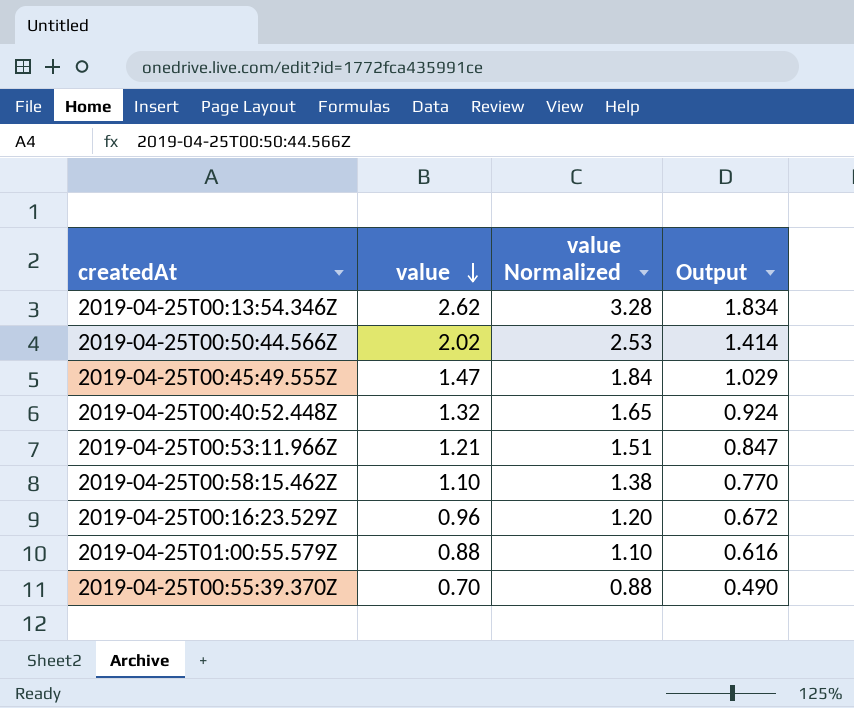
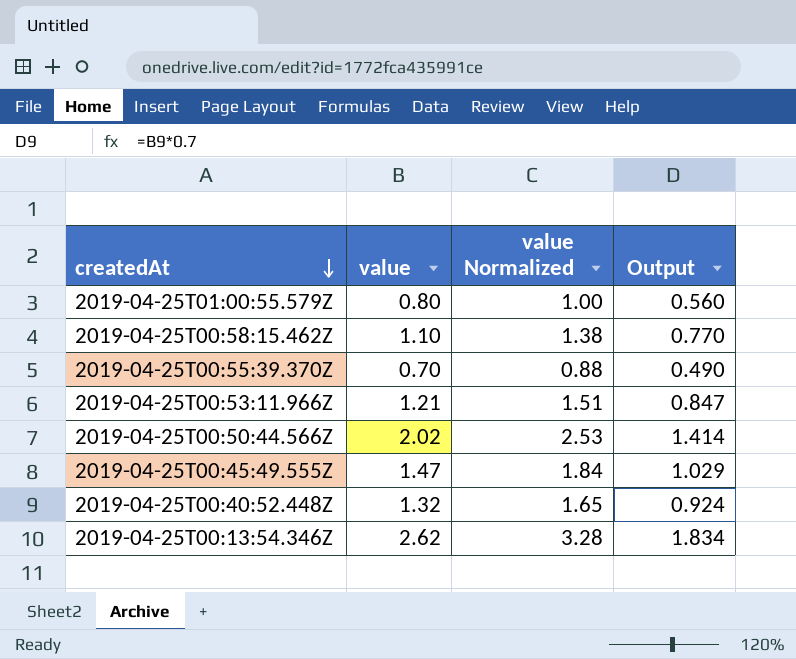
row order: value descending -> createdAt descending
row 2019-04-25T00:16:23.529Z: 0.96 | 1.20 | 0.672 -> none
2019-04-25T01:00:55.579Z | value: 0.88 -> 0.80
2019-04-25T01:00:55.579Z | value Normalized: 1.10 -> 1.00
2019-04-25T01:00:55.579Z | Output: 0.616 -> 0.560

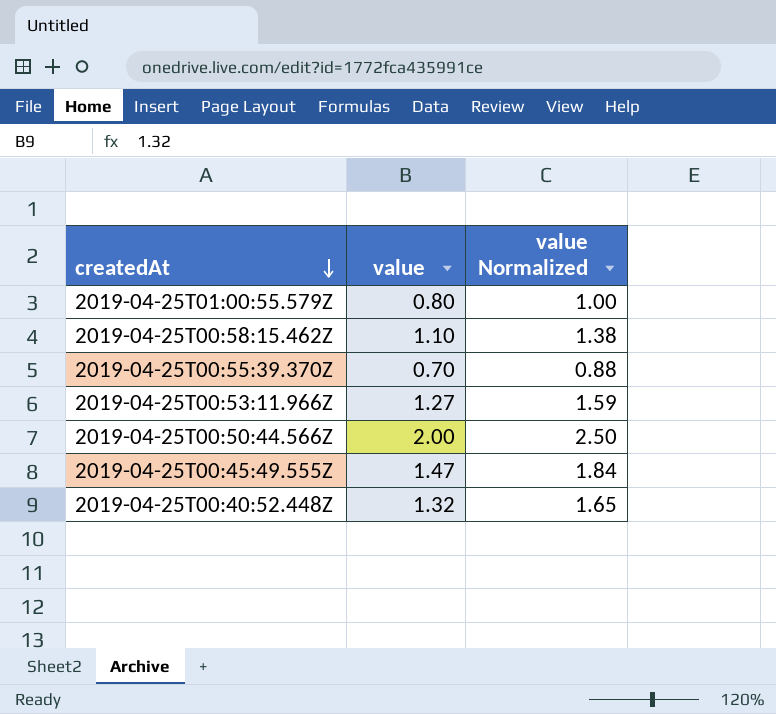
column Output | formula: [value] * 0.7 -> none
row 2019-04-25T00:13:54.346Z: 2.62 | 3.28 | 1.834 -> none
2019-04-25T00:53:11.966Z | value: 1.21 -> 1.27
2019-04-25T00:53:11.966Z | value Normalized: 1.51 -> 1.59
2019-04-25T00:50:44.566Z | value: 2.02 -> 2.00
2019-04-25T00:50:44.566Z | value Normalized: 2.53 -> 2.50

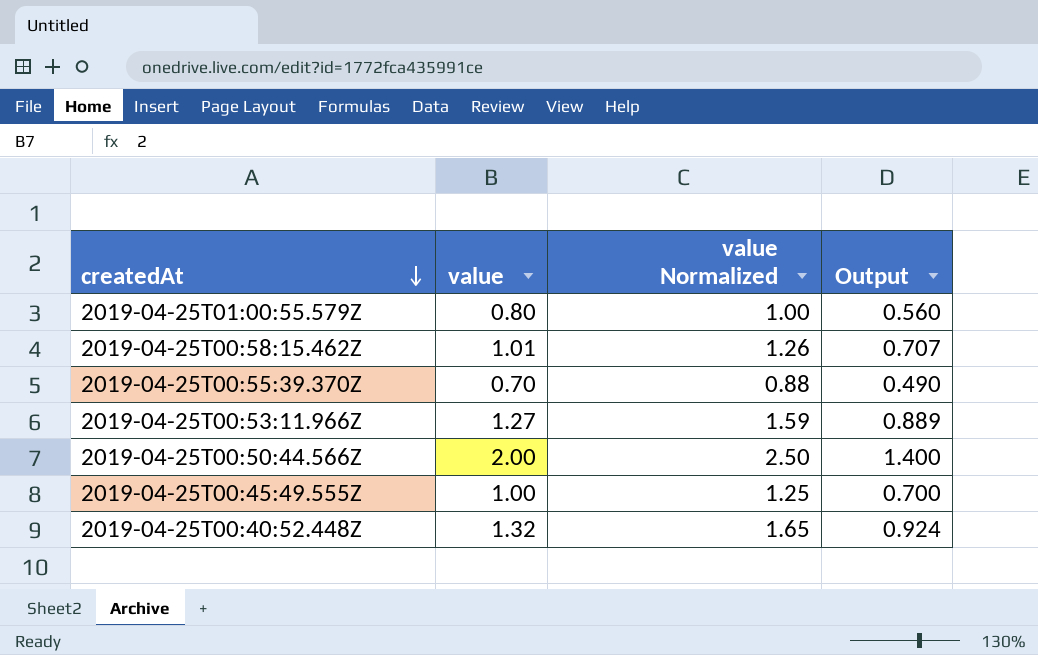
column Output | formula: none -> [value] * 0.7
2019-04-25T00:58:15.462Z | value: 1.10 -> 1.01
2019-04-25T00:58:15.462Z | value Normalized: 1.38 -> 1.26
2019-04-25T00:45:49.555Z | value: 1.47 -> 1.00
2019-04-25T00:45:49.555Z | value Normalized: 1.84 -> 1.25

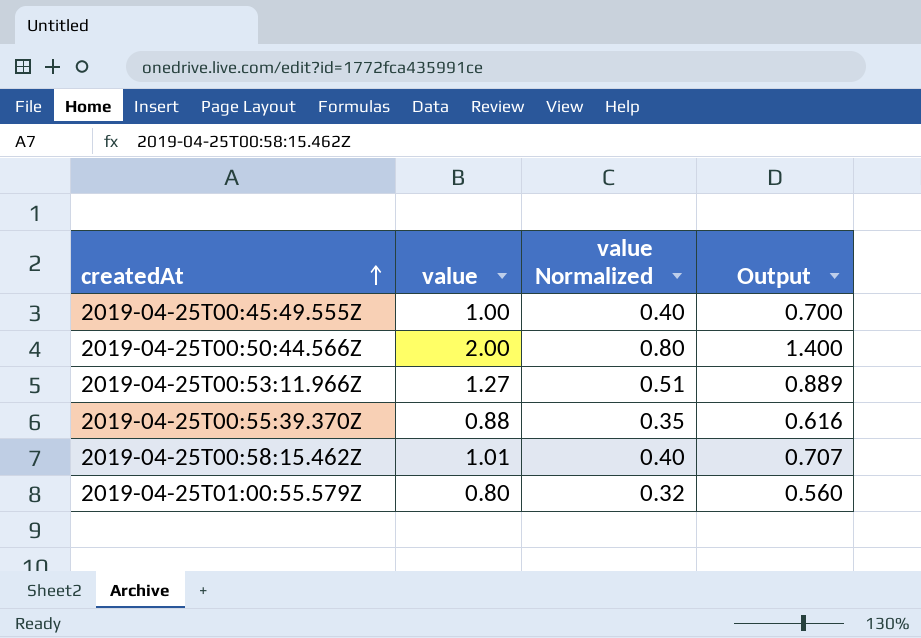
row order: createdAt descending -> createdAt ascending
column value Normalized | formula: [value] * 1.25 -> [value] * 0.4
row 2019-04-25T00:40:52.448Z: 1.32 | 1.65 | 0.924 -> none
2019-04-25T00:55:39.370Z | value: 0.70 -> 0.88
2019-04-25T00:55:39.370Z | Output: 0.490 -> 0.616

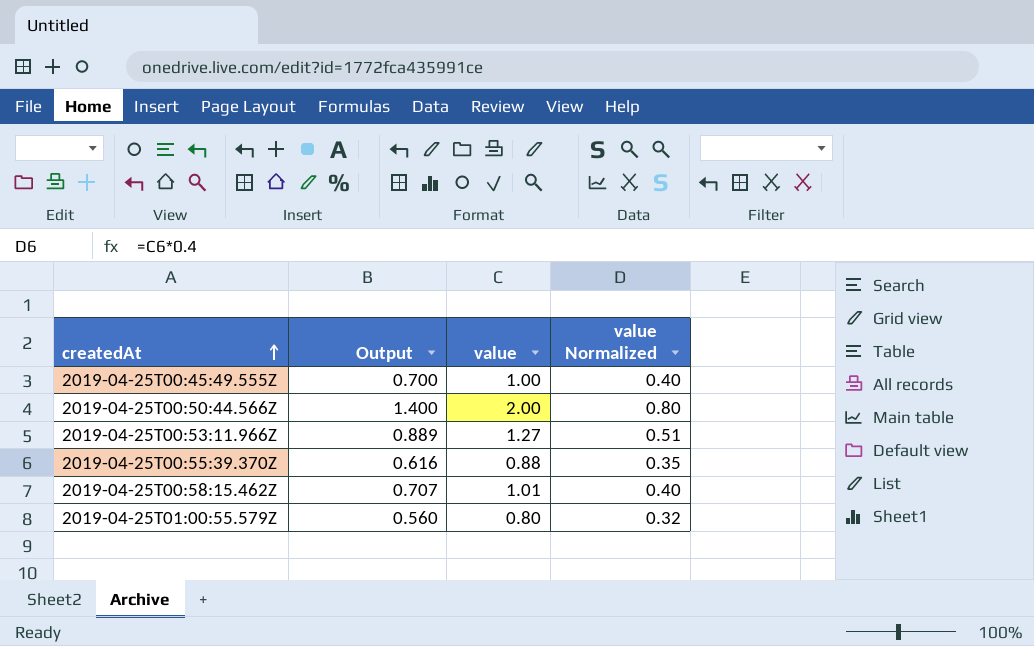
column Output | position: 4 -> 2

